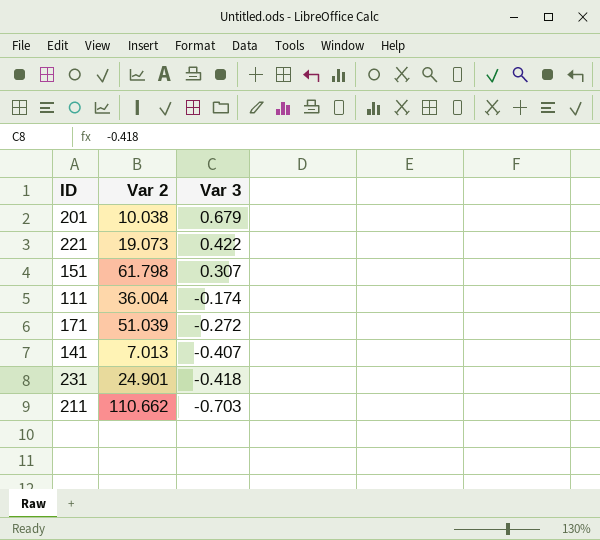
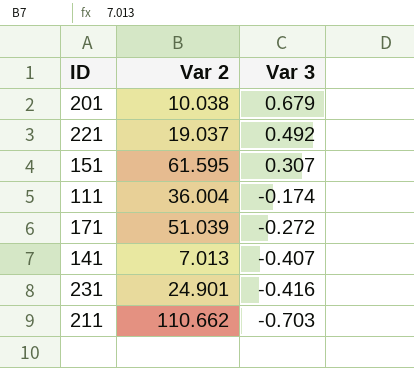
221 | Var 2: 19.073 -> 19.037
221 | Var 3: 0.422 -> 0.492
151 | Var 2: 61.798 -> 61.595
231 | Var 3: -0.418 -> -0.416

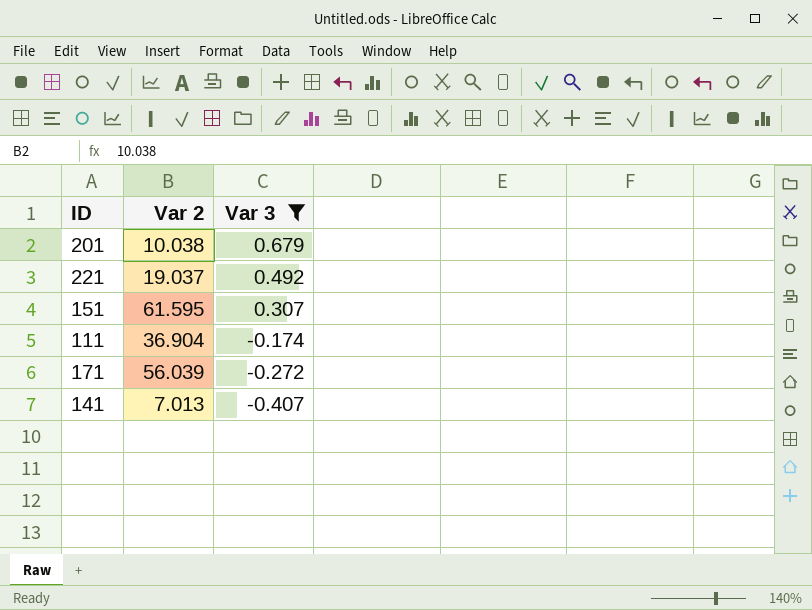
filter: none -> Var 3 >= -0.407
111 | Var 2: 36.004 -> 36.904
171 | Var 2: 51.039 -> 56.039

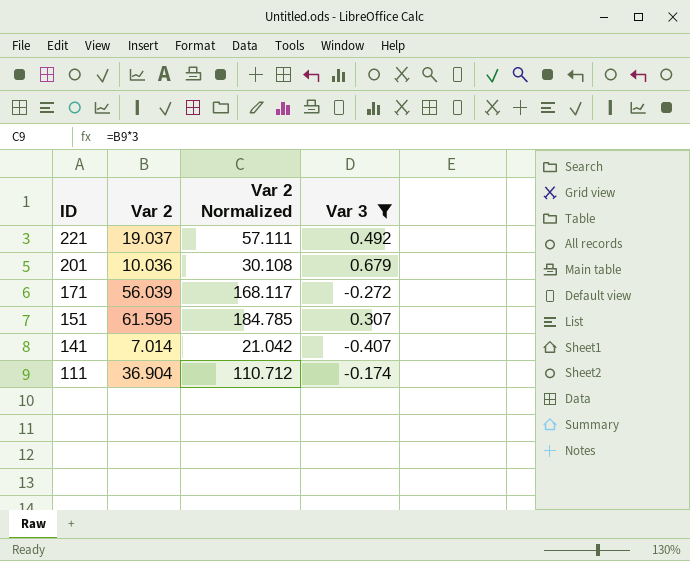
row order: Var 3 descending -> ID descending
column Var 2 Normalized | formula: none -> [Var 2] * 3
201 | Var 2: 10.038 -> 10.036
141 | Var 2: 7.013 -> 7.014

